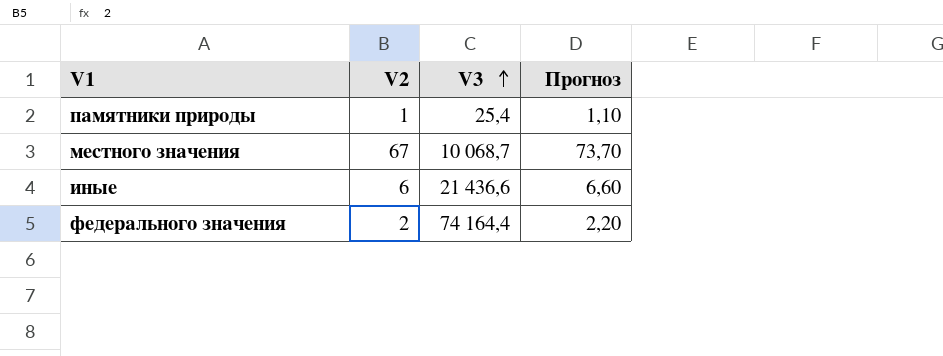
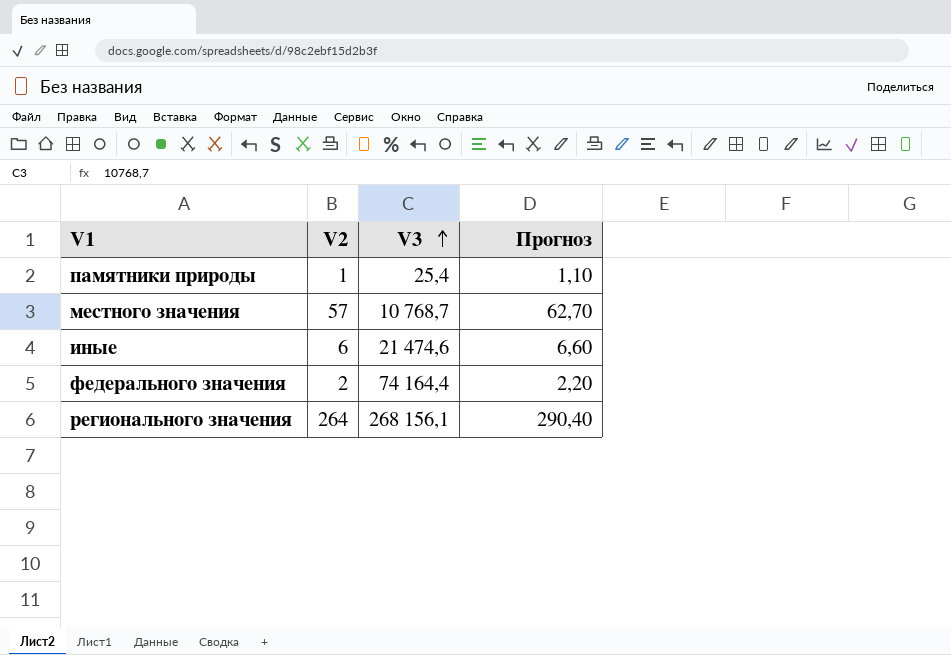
местного значения | V2: 67 -> 57
местного значения | V3: 10 068,7 -> 10 768,7
местного значения | Прогноз: 73,70 -> 62,70
иные | V3: 21 436,6 -> 21 474,6
row регионального значения: none -> 264 | 268 156,1 | 290,40

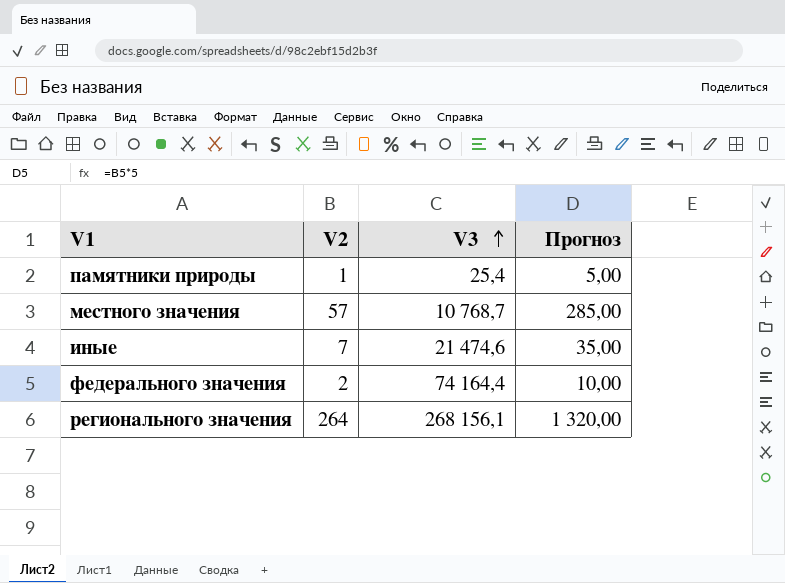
column Прогноз | formula: [V2] * 1,1 -> [V2] * 5
иные | V2: 6 -> 7

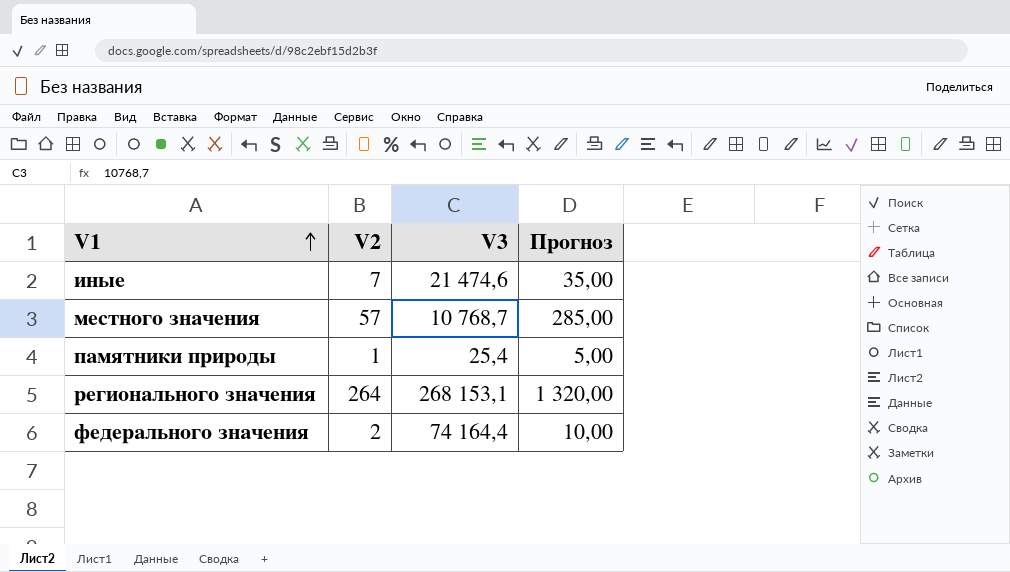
row order: V3 ascending -> V1 ascending
регионального значения | V3: 268 156,1 -> 268 153,1

